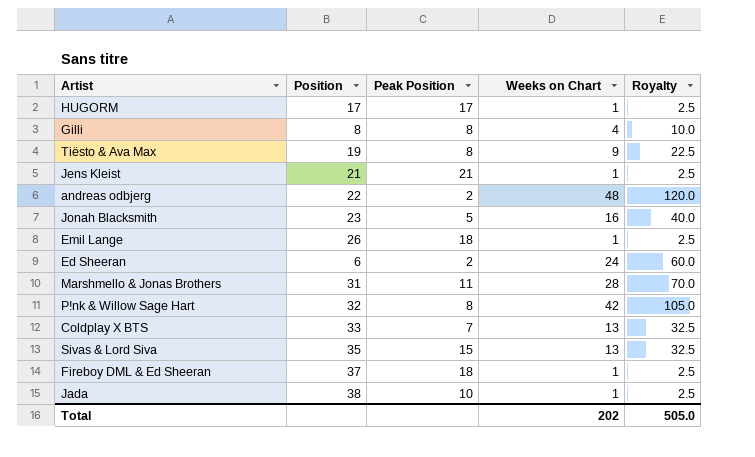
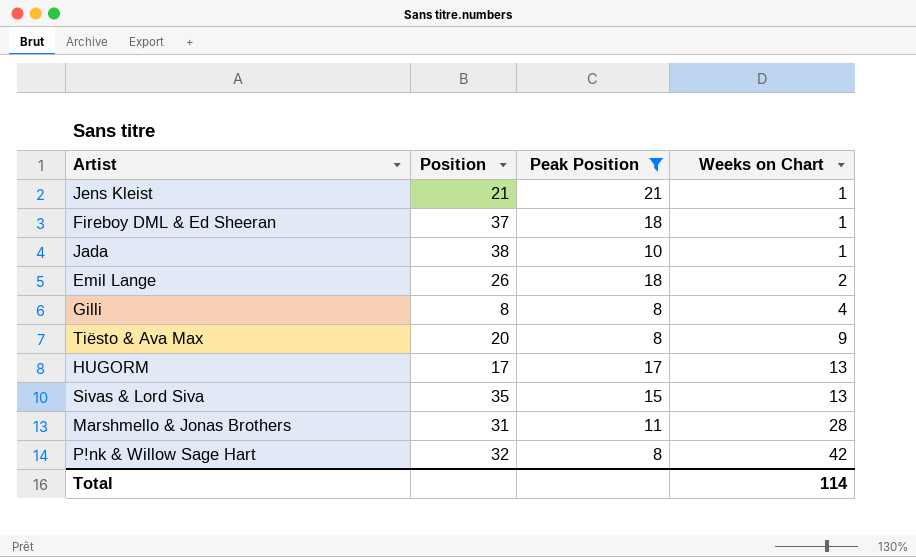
filter: none -> Peak Position >= 8
row order: none -> Weeks on Chart ascending
column Royalty | formula: [Weeks on Chart] * 2.5 -> none
Emil Lange | Weeks on Chart: 1 -> 2
Tiësto & Ava Max | Position: 19 -> 20
HUGORM | Weeks on Chart: 1 -> 13
Total | Weeks on Chart: 202 -> 114

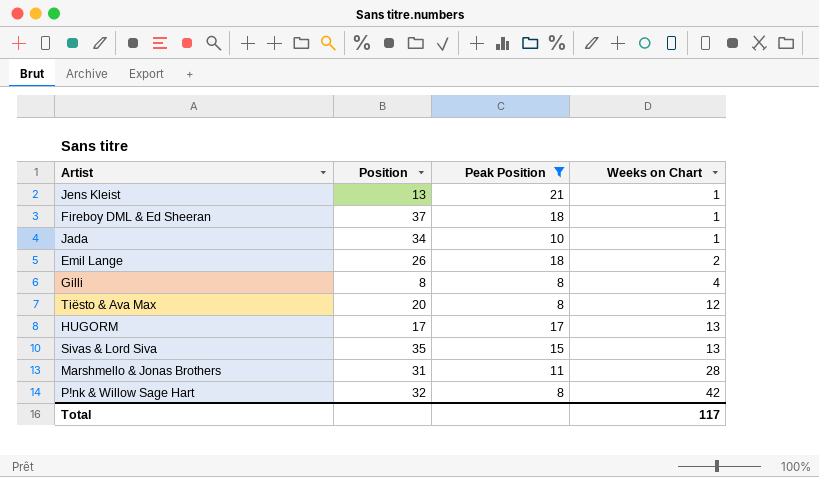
Jens Kleist | Position: 21 -> 13
Jada | Position: 38 -> 34
Tiësto & Ava Max | Weeks on Chart: 9 -> 12
Total | Weeks on Chart: 114 -> 117

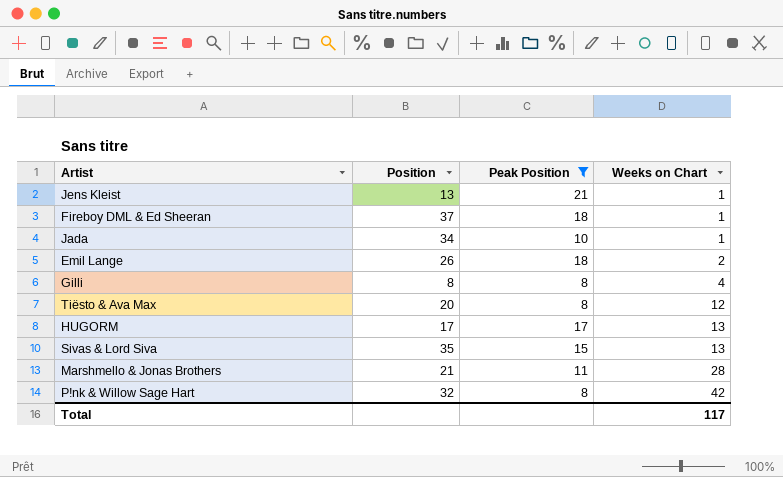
Marshmello & Jonas Brothers | Position: 31 -> 21

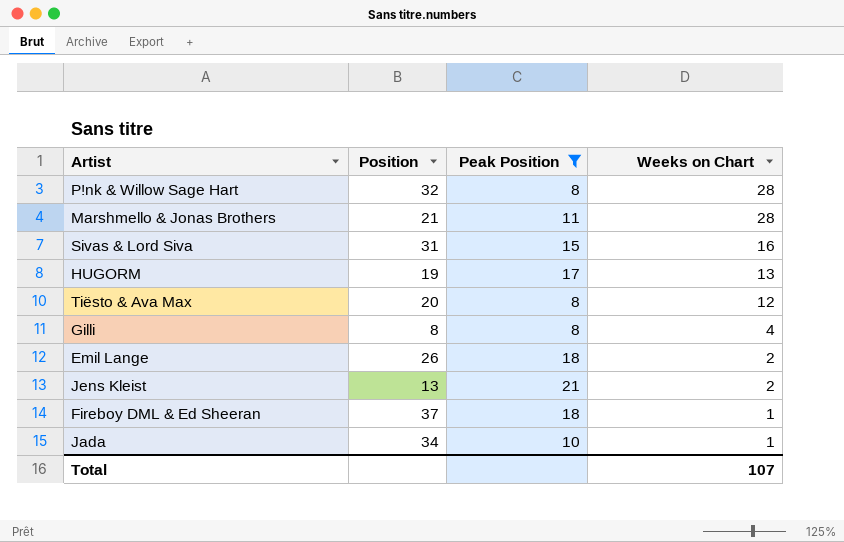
row order: Weeks on Chart ascending -> Weeks on Chart descending
P!nk & Willow Sage Hart | Weeks on Chart: 42 -> 28
Sivas & Lord Siva | Position: 35 -> 31
Sivas & Lord Siva | Weeks on Chart: 13 -> 16
HUGORM | Position: 17 -> 19
Jens Kleist | Weeks on Chart: 1 -> 2
Total | Weeks on Chart: 117 -> 107

